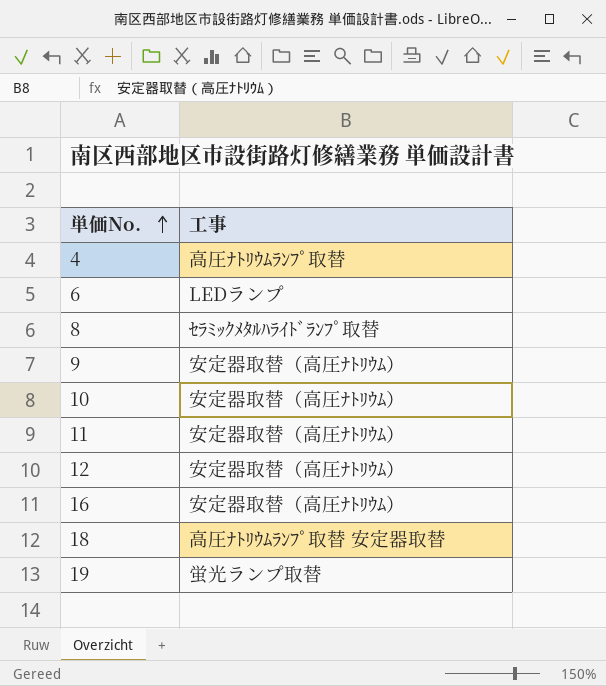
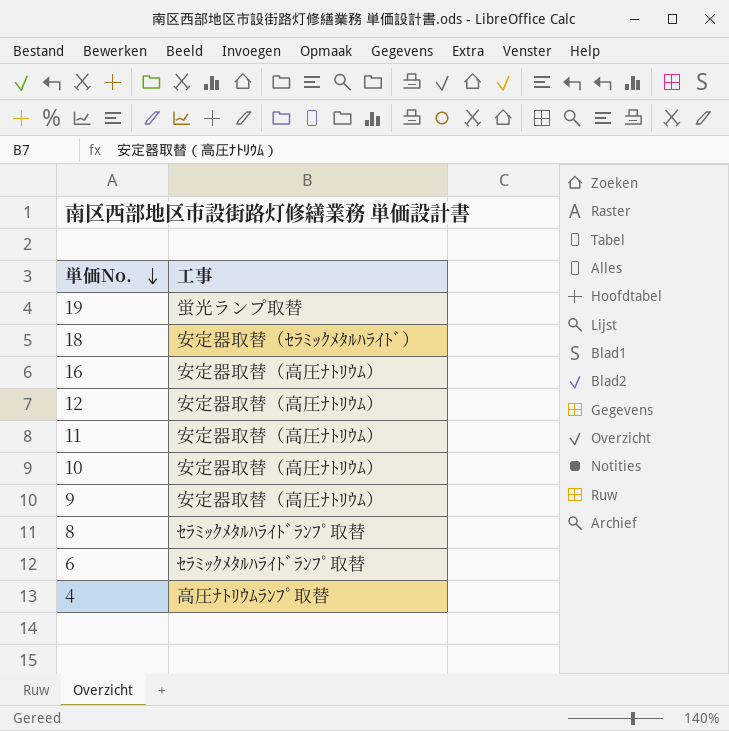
row order: 単価No. ascending -> 単価No. descending
18 | 工事: 高圧ﾅﾄﾘｳﾑﾗﾝﾌﾟ取替 安定器取替 -> 安定器取替（ｾﾗﾐｯｸﾒﾀﾙﾊﾗｲﾄﾞ）
6 | 工事: LEDランプ -> ｾﾗﾐｯｸﾒﾀﾙﾊﾗｲﾄﾞﾗﾝﾌﾟ取替

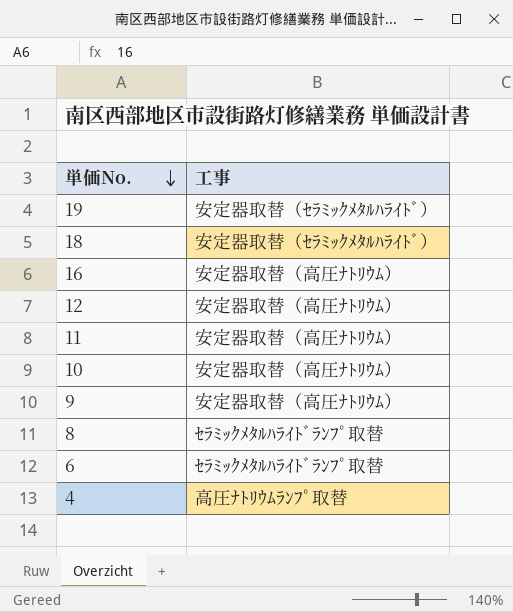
19 | 工事: 蛍光ランプ取替 -> 安定器取替（ｾﾗﾐｯｸﾒﾀﾙﾊﾗｲﾄﾞ）

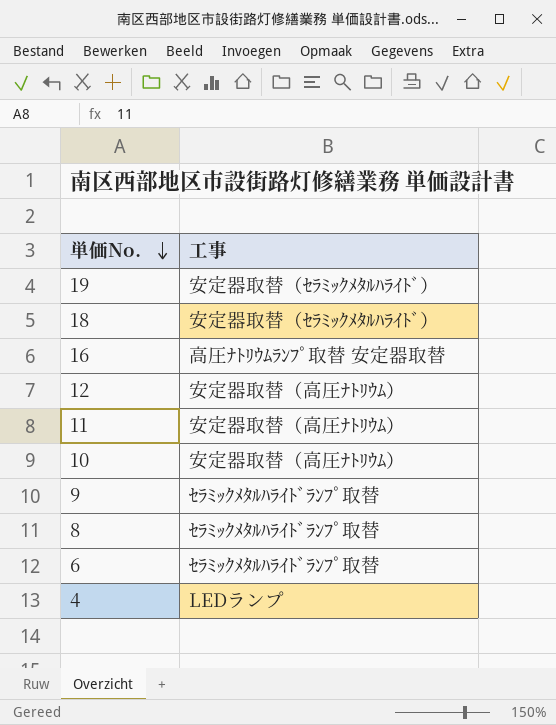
16 | 工事: 安定器取替（高圧ﾅﾄﾘｳﾑ） -> 高圧ﾅﾄﾘｳﾑﾗﾝﾌﾟ取替 安定器取替
9 | 工事: 安定器取替（高圧ﾅﾄﾘｳﾑ） -> ｾﾗﾐｯｸﾒﾀﾙﾊﾗｲﾄﾞﾗﾝﾌﾟ取替
4 | 工事: 高圧ﾅﾄﾘｳﾑﾗﾝﾌﾟ取替 -> LEDランプ

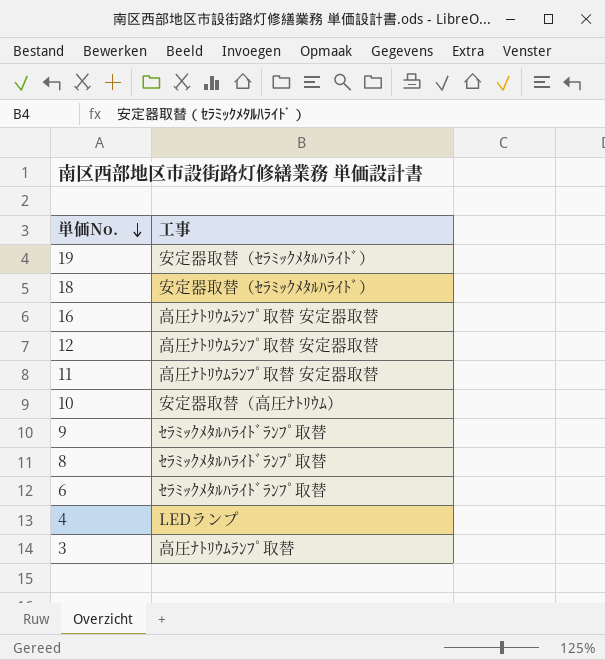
12 | 工事: 安定器取替（高圧ﾅﾄﾘｳﾑ） -> 高圧ﾅﾄﾘｳﾑﾗﾝﾌﾟ取替 安定器取替
11 | 工事: 安定器取替（高圧ﾅﾄﾘｳﾑ） -> 高圧ﾅﾄﾘｳﾑﾗﾝﾌﾟ取替 安定器取替
row 3: none -> 高圧ﾅﾄﾘｳﾑﾗﾝﾌﾟ取替

